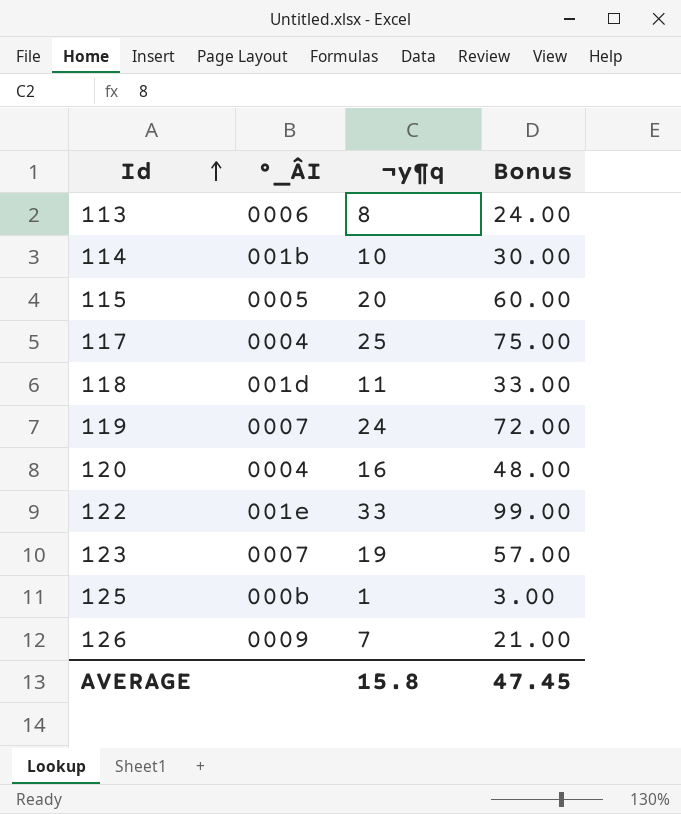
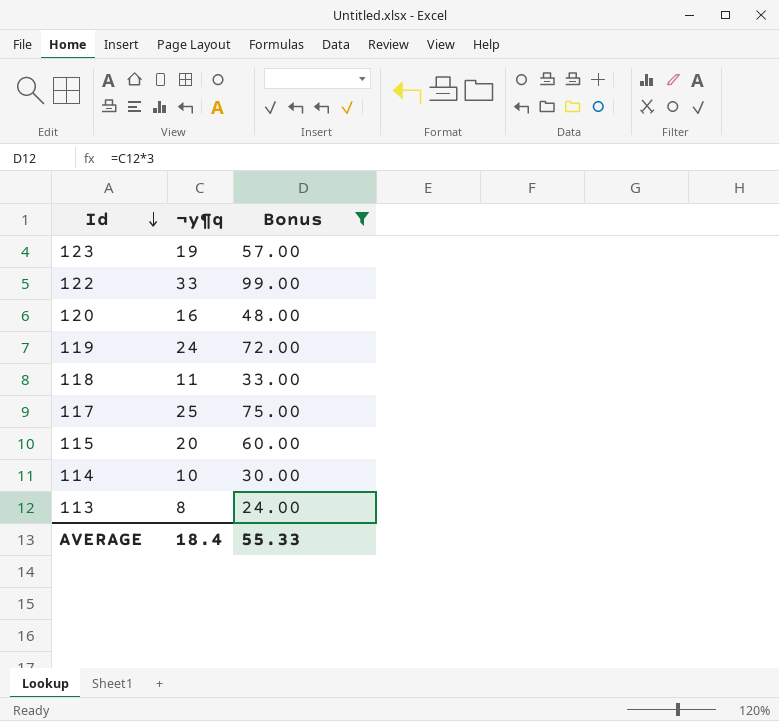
filter: none -> Bonus >= 24.00
row order: Id ascending -> Id descending
column °_ÂI | position: 2 -> none
AVERAGE | ¬y¶q: 15.8 -> 18.4
AVERAGE | Bonus: 47.45 -> 55.33

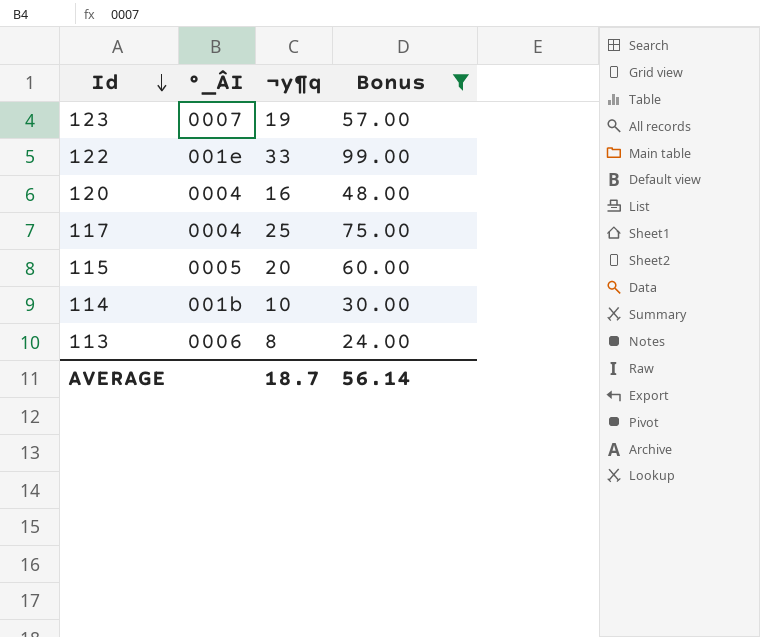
column °_ÂI | position: none -> 2
row 119: 24 | 72.00 -> none
row 118: 11 | 33.00 -> none
AVERAGE | ¬y¶q: 18.4 -> 18.7
AVERAGE | Bonus: 55.33 -> 56.14

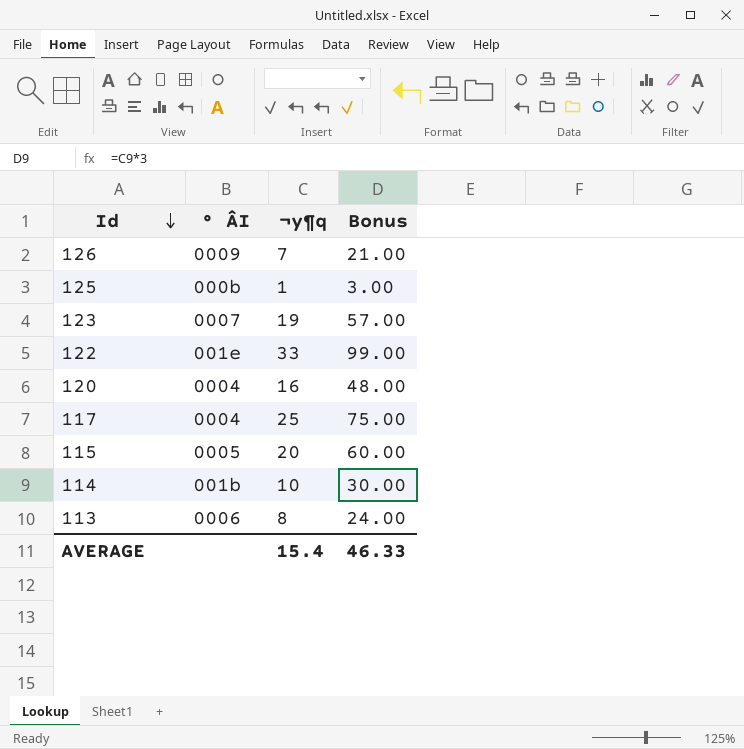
filter: Bonus >= 24.00 -> none
column name: °_ÂI -> ° ÂI
AVERAGE | ¬y¶q: 18.7 -> 15.4
AVERAGE | Bonus: 56.14 -> 46.33

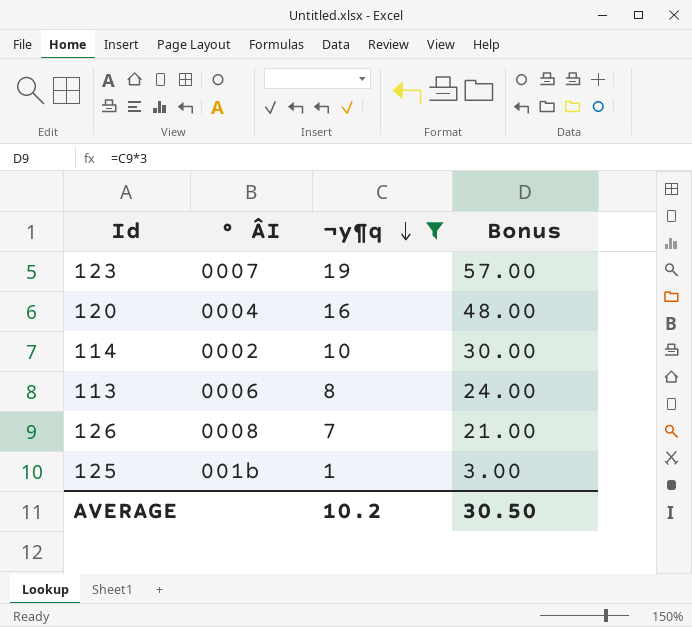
filter: none -> ¬y¶q <= 19
row order: Id descending -> ¬y¶q descending
114 | ° ÂI: 001b -> 0002
126 | ° ÂI: 0009 -> 0008
125 | ° ÂI: 000b -> 001b
AVERAGE | ¬y¶q: 15.4 -> 10.2
AVERAGE | Bonus: 46.33 -> 30.50

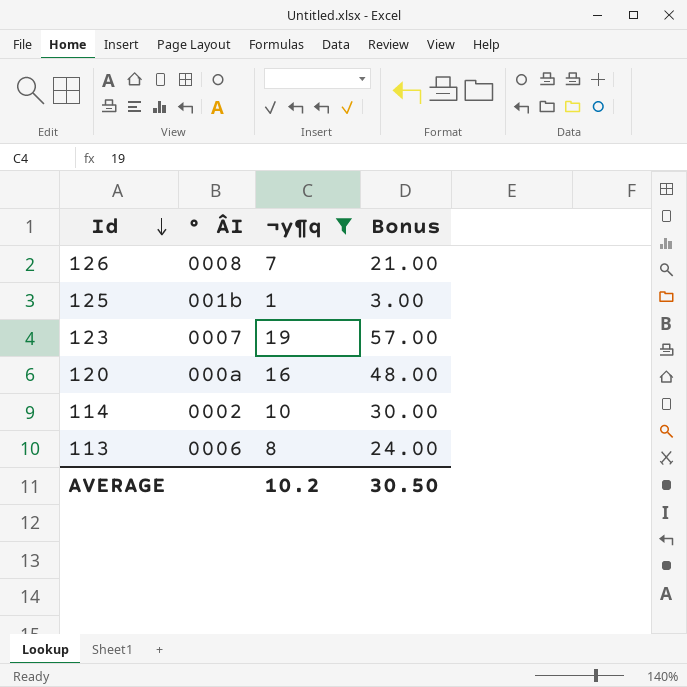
row order: ¬y¶q descending -> Id descending
120 | ° ÂI: 0004 -> 000a

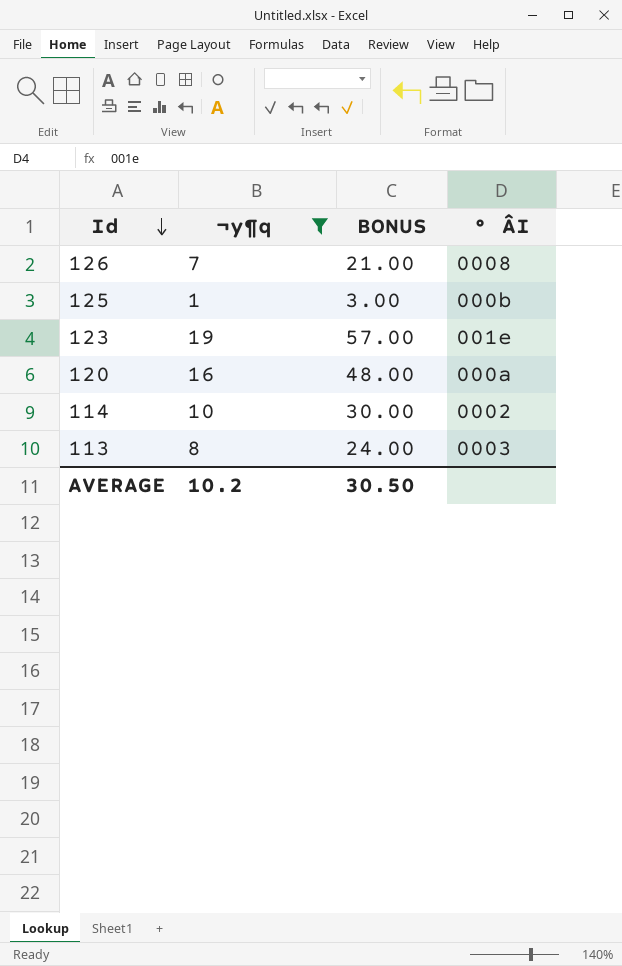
column name: Bonus -> BONUS
column ° ÂI | position: 2 -> 4
125 | ° ÂI: 001b -> 000b
123 | ° ÂI: 0007 -> 001e
113 | ° ÂI: 0006 -> 0003

